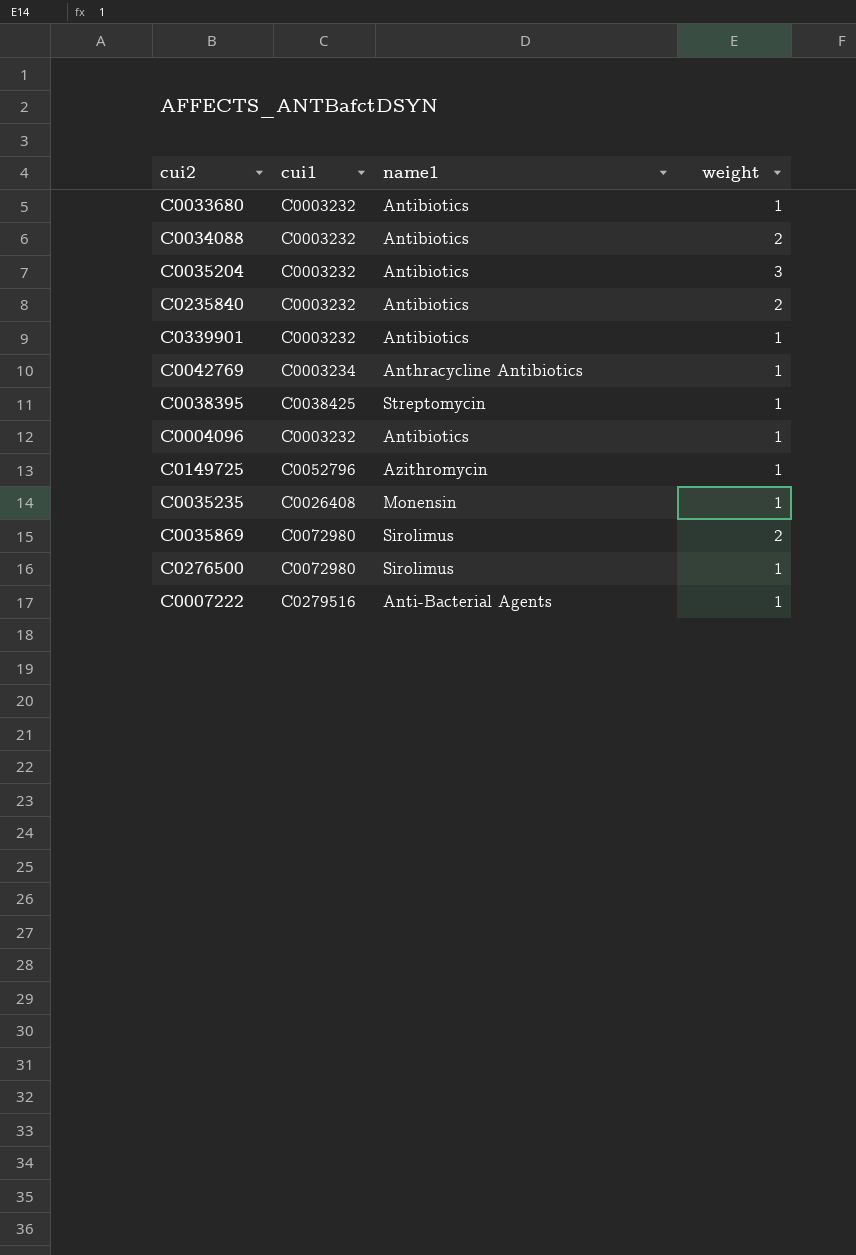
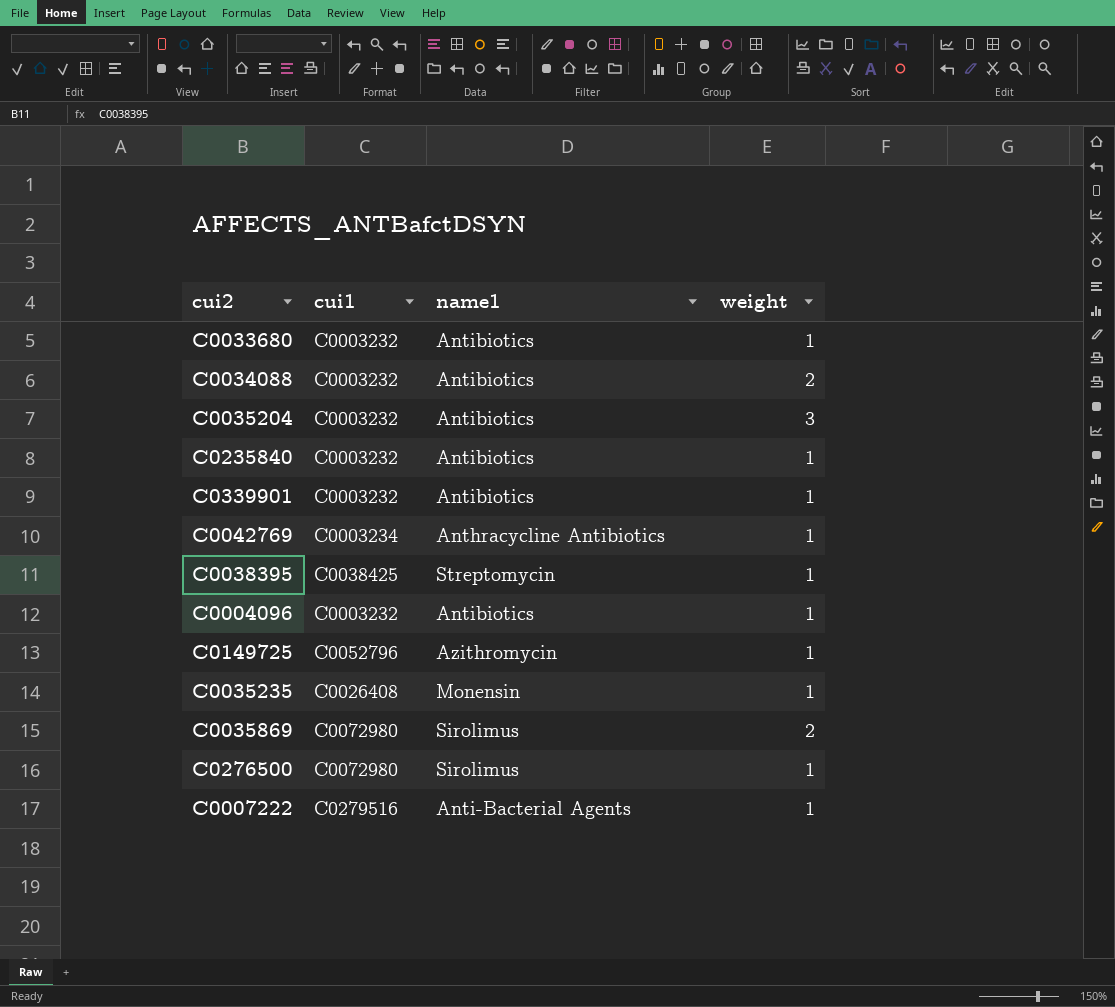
C0235840 | weight: 2 -> 1

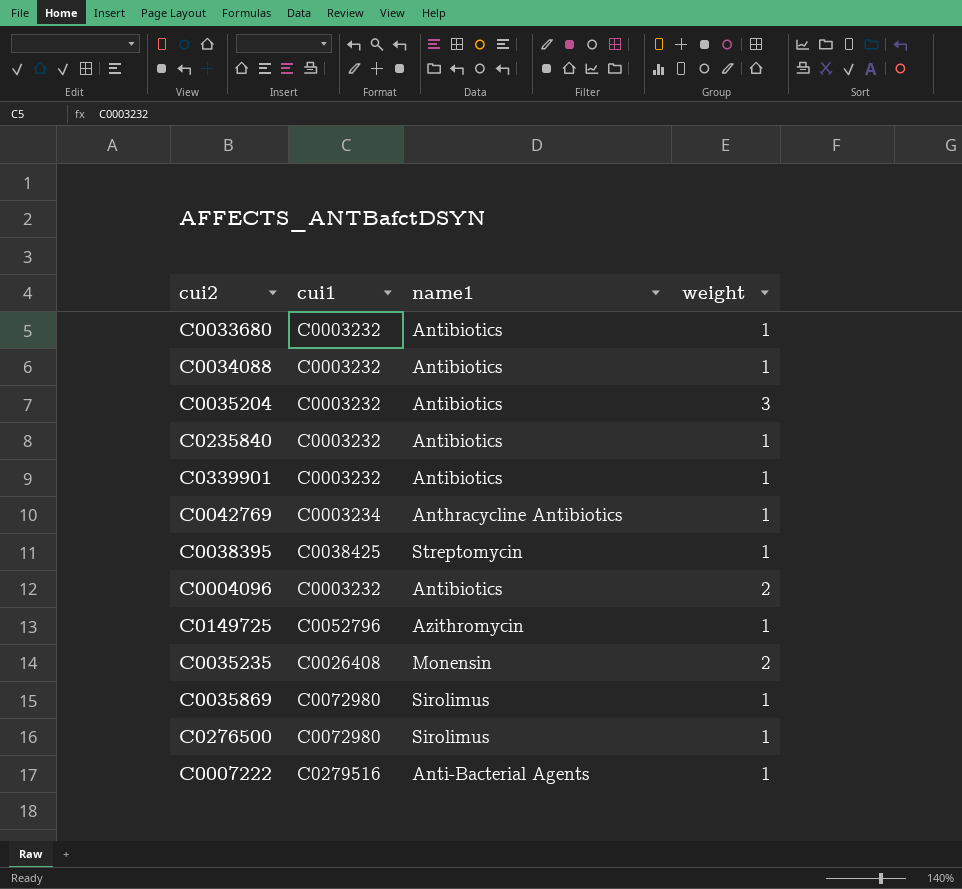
C0034088 | weight: 2 -> 1
C0004096 | weight: 1 -> 2
C0035235 | weight: 1 -> 2
C0035869 | weight: 2 -> 1

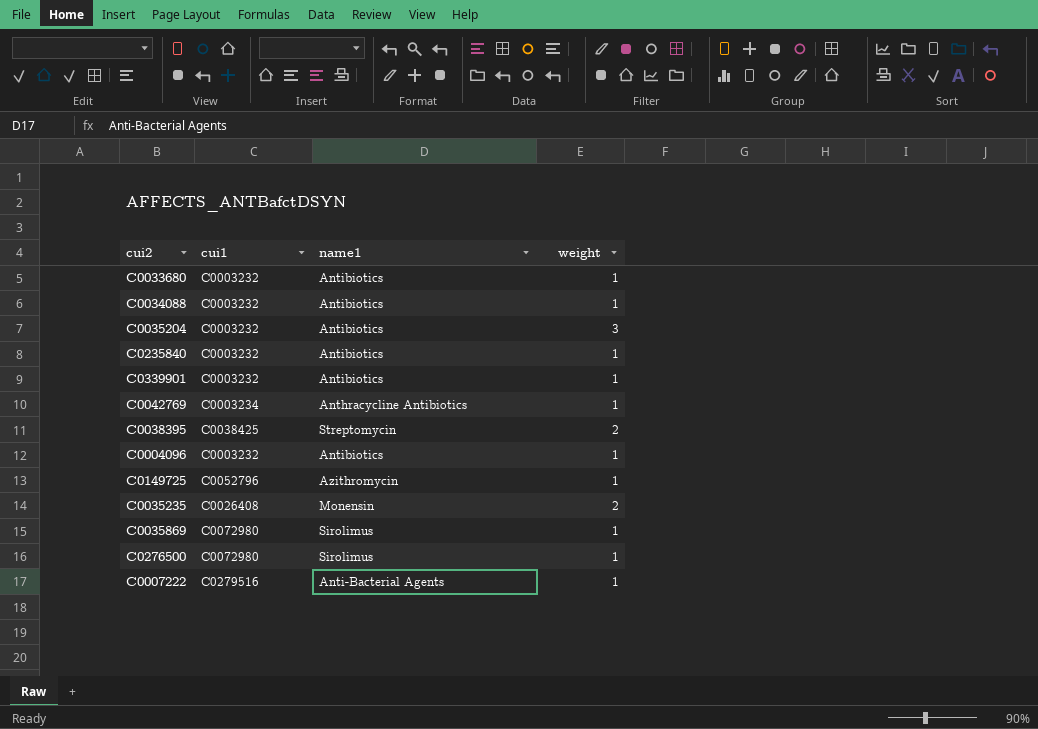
C0038395 | weight: 1 -> 2
C0004096 | weight: 2 -> 1

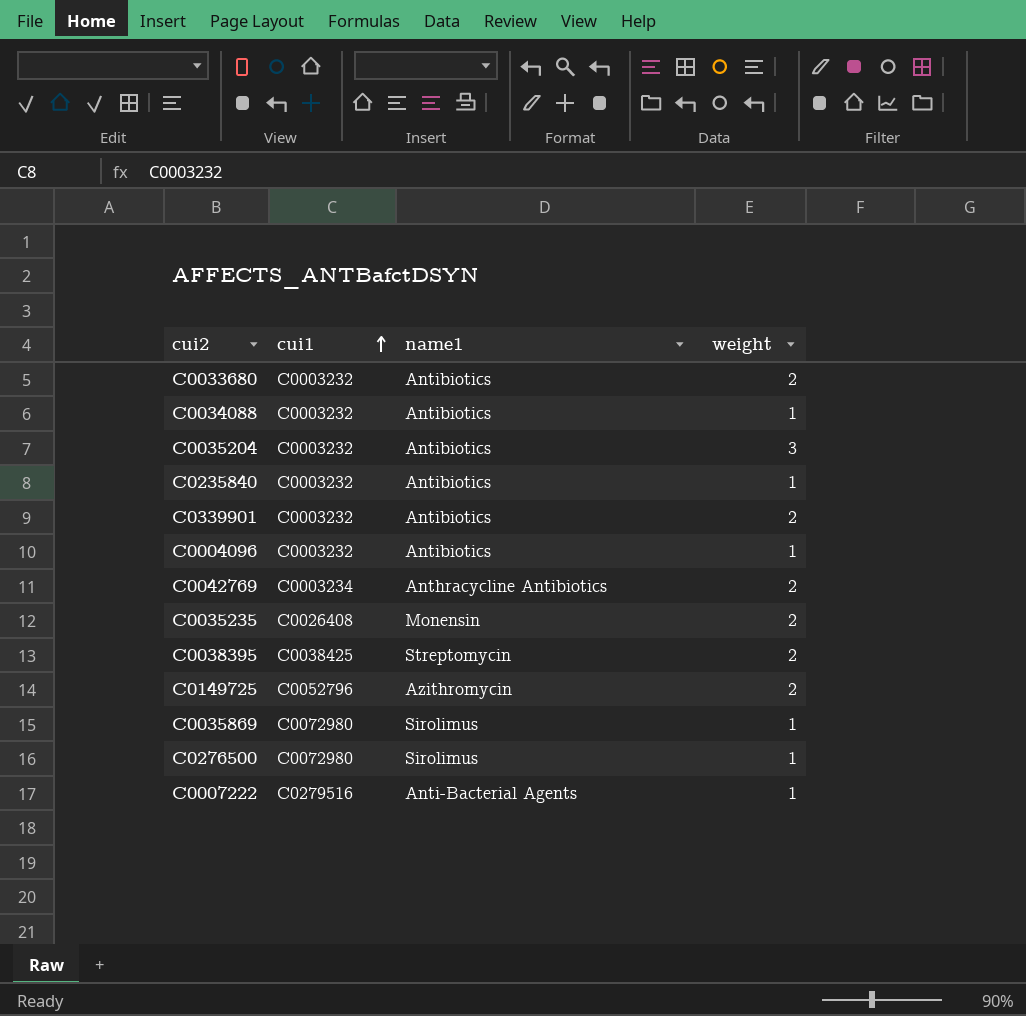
row order: none -> cui1 ascending
C0033680 | weight: 1 -> 2
C0339901 | weight: 1 -> 2
C0042769 | weight: 1 -> 2
C0149725 | weight: 1 -> 2

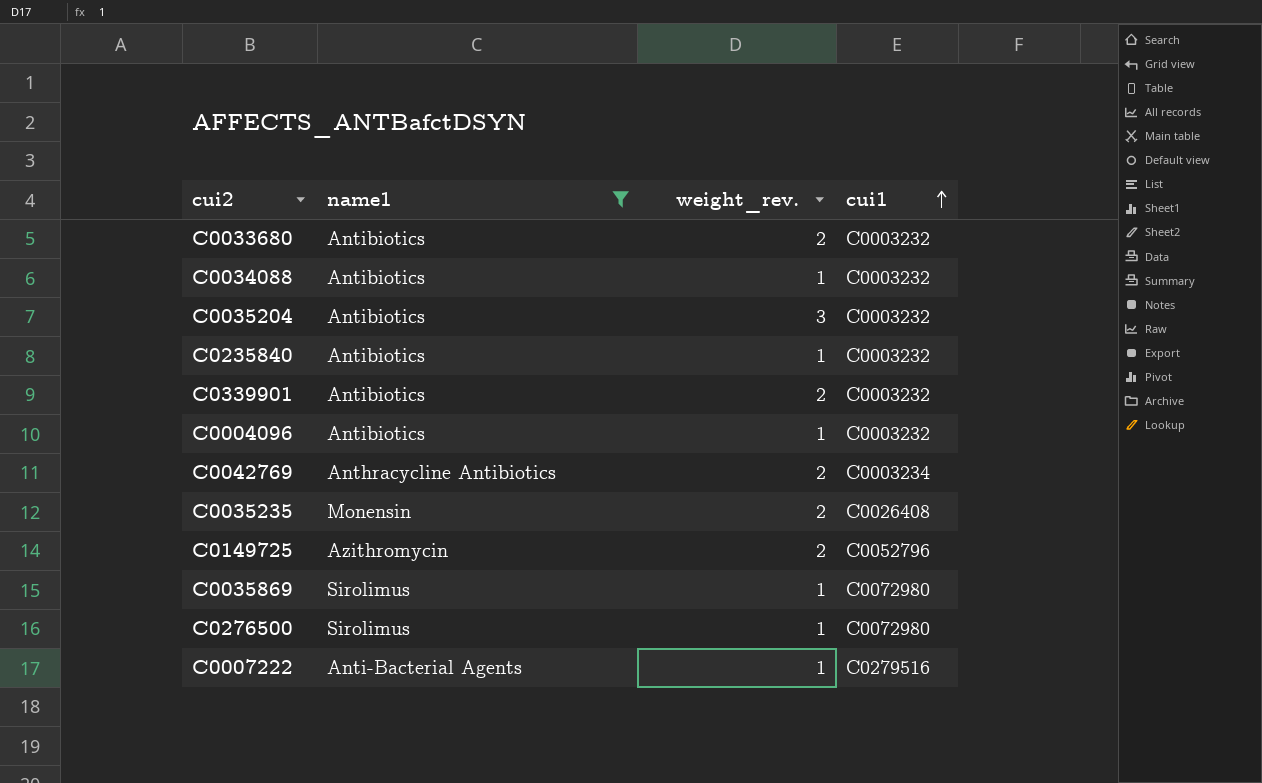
filter: none -> name1 != Streptomycin
column name: weight -> weight_rev.
column cui1 | position: 2 -> 4

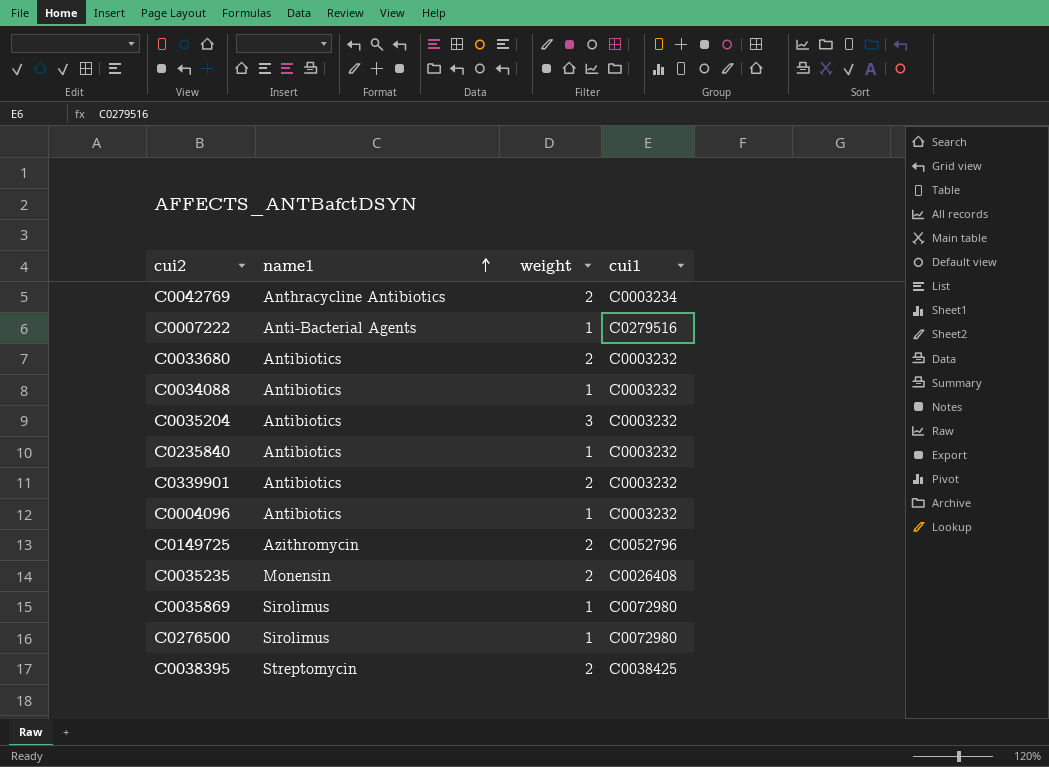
filter: name1 != Streptomycin -> none
row order: cui1 ascending -> name1 ascending
column name: weight_rev. -> weight

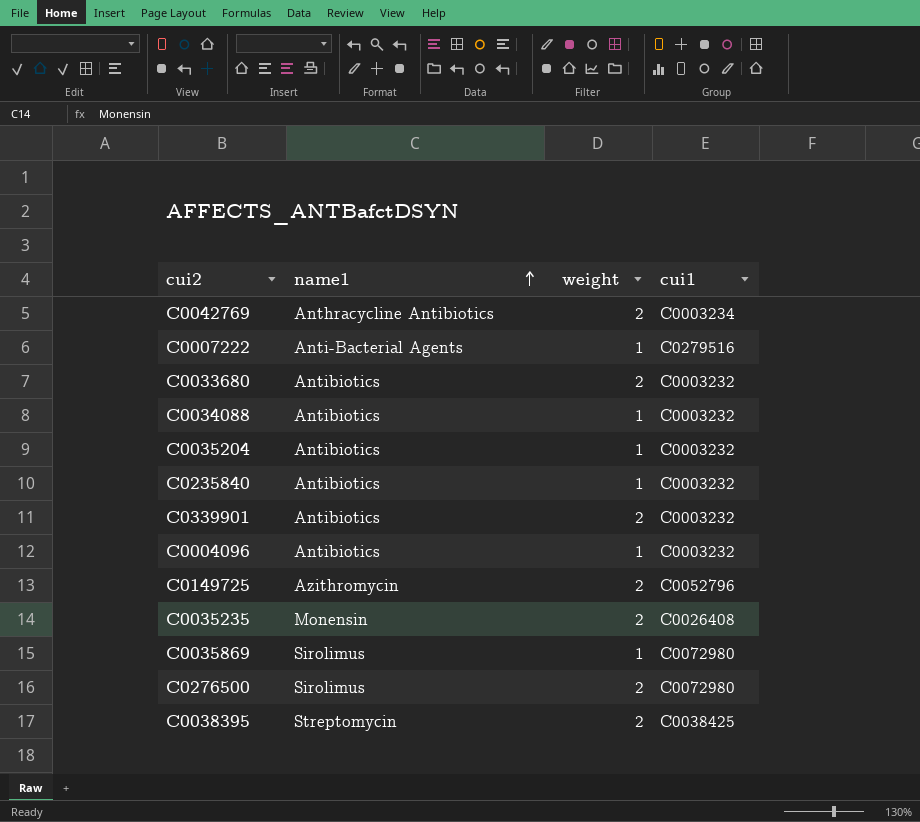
C0035204 | weight: 3 -> 1
C0276500 | weight: 1 -> 2

